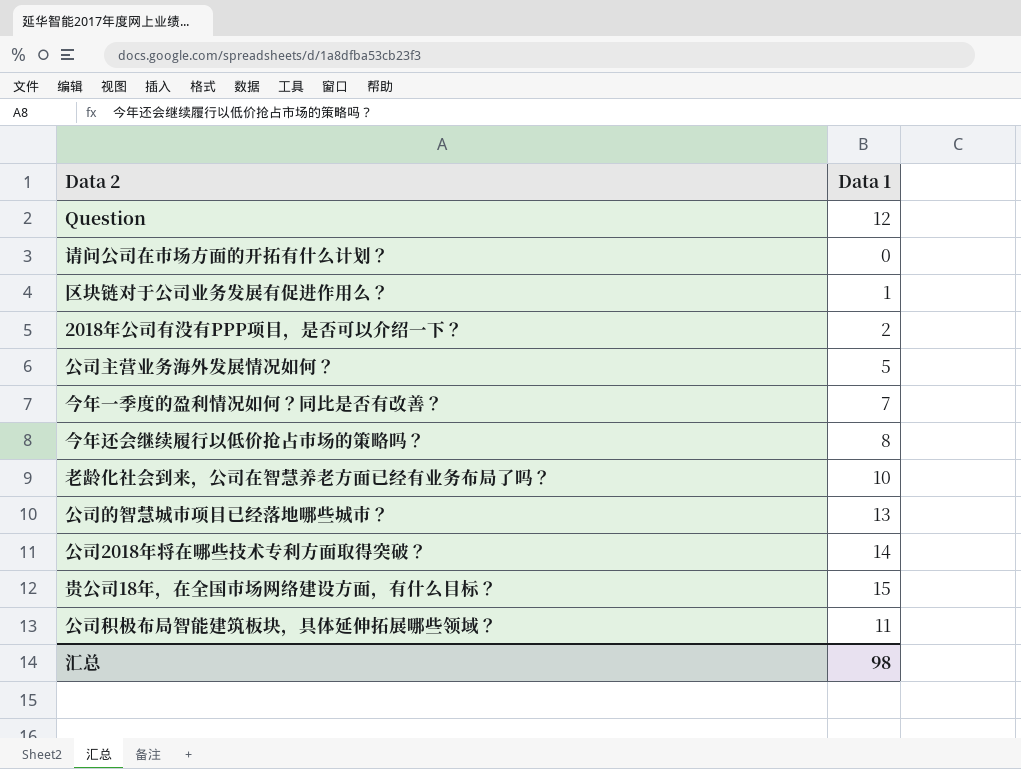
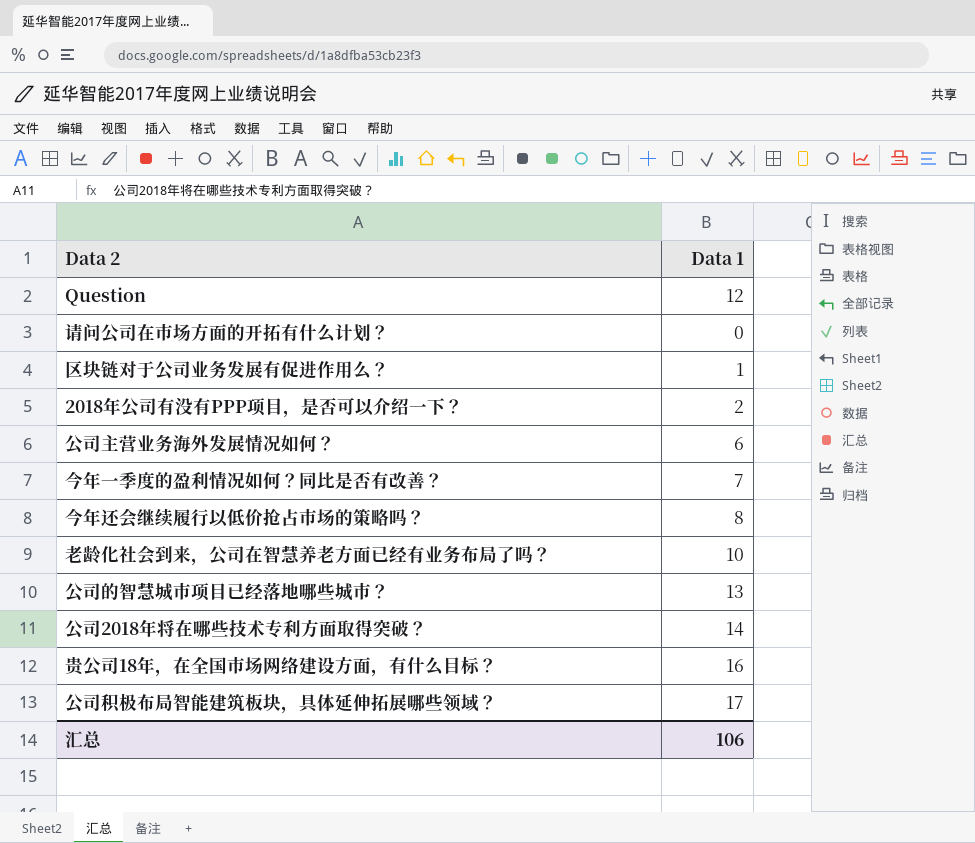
公司主营业务海外发展情况如何？ | Data 1: 5 -> 6
贵公司18年，在全国市场网络建设方面，有什么目标？ | Data 1: 15 -> 16
公司积极布局智能建筑板块，具体延伸拓展哪些领域？ | Data 1: 11 -> 17
汇总 | Data 1: 98 -> 106

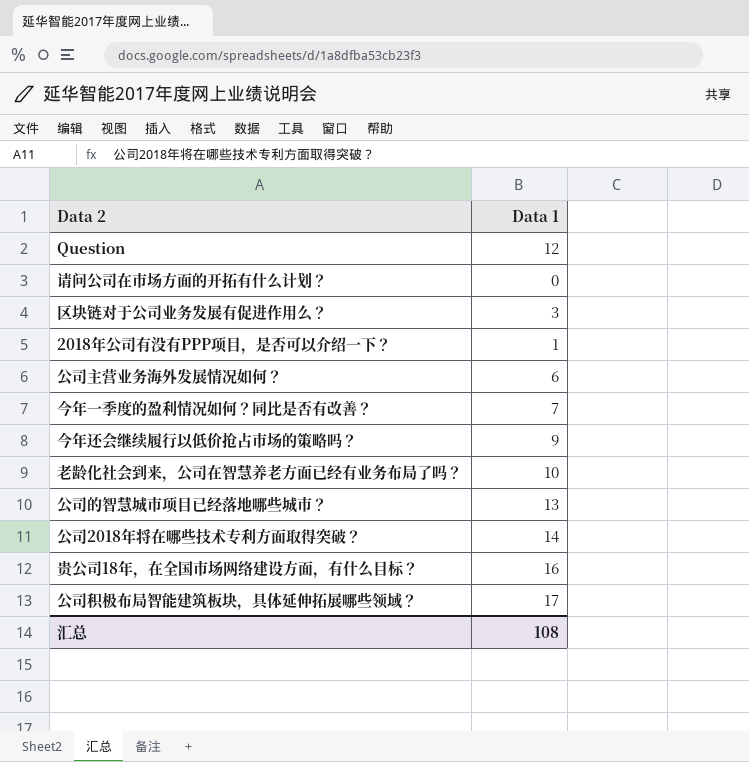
区块链对于公司业务发展有促进作用么？ | Data 1: 1 -> 3
2018年公司有没有PPP项目，是否可以介绍一下？ | Data 1: 2 -> 1
今年还会继续履行以低价抢占市场的策略吗？ | Data 1: 8 -> 9
汇总 | Data 1: 106 -> 108

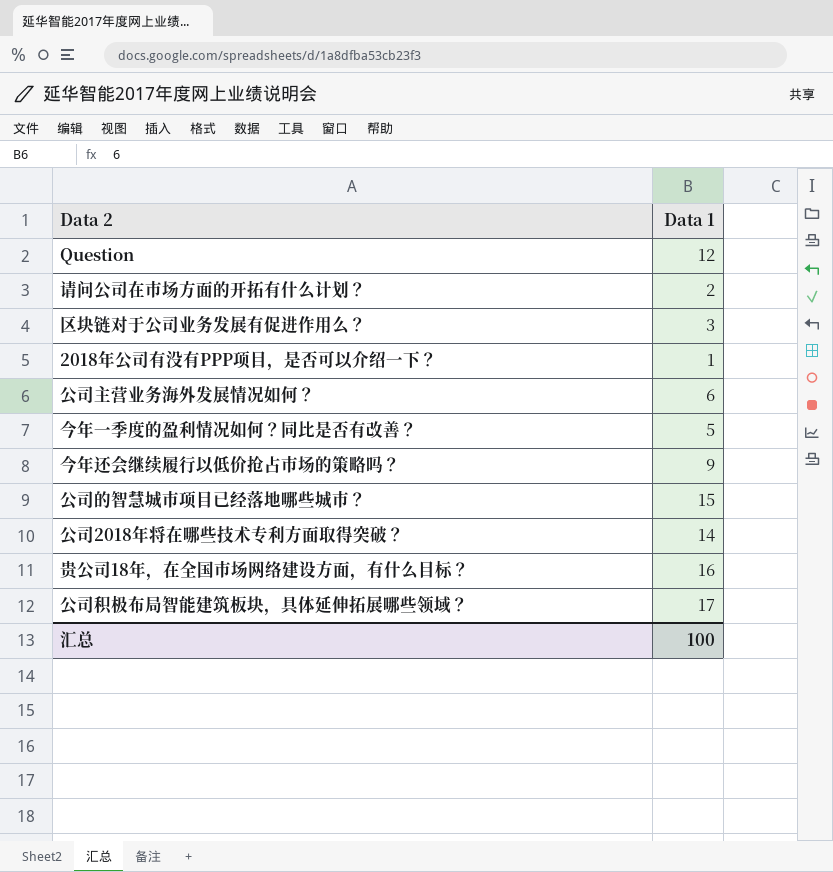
row 老龄化社会到来，公司在智慧养老方面已经有业务布局了吗？: 10 -> none
请问公司在市场方面的开拓有什么计划？ | Data 1: 0 -> 2
今年一季度的盈利情况如何？同比是否有改善？ | Data 1: 7 -> 5
公司的智慧城市项目已经落地哪些城市？ | Data 1: 13 -> 15
汇总 | Data 1: 108 -> 100

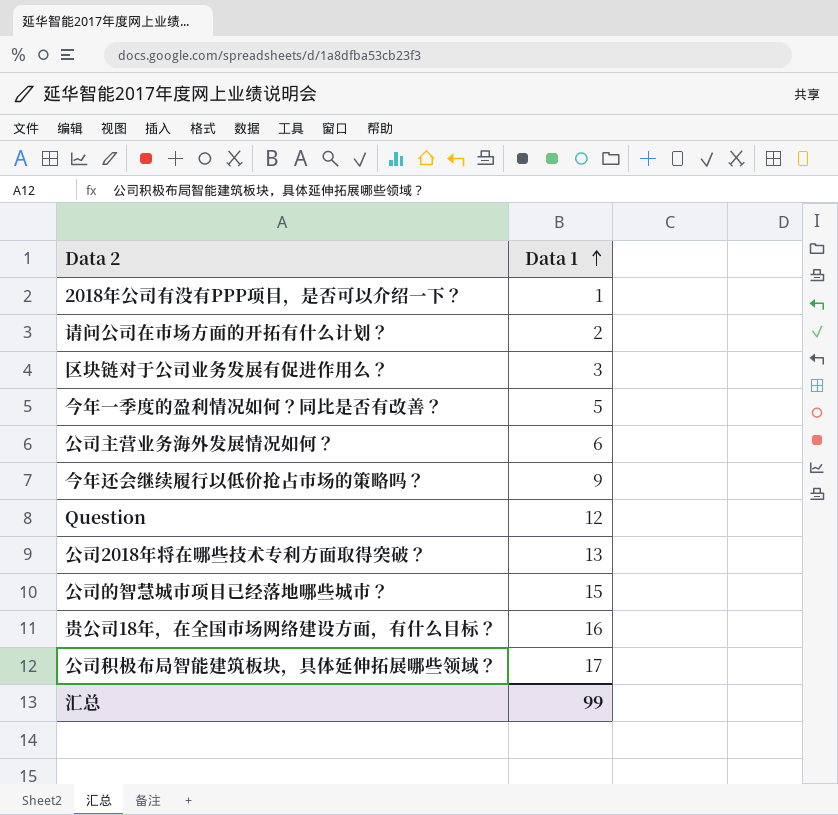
row order: none -> Data 1 ascending
公司2018年将在哪些技术专利方面取得突破？ | Data 1: 14 -> 13
汇总 | Data 1: 100 -> 99

